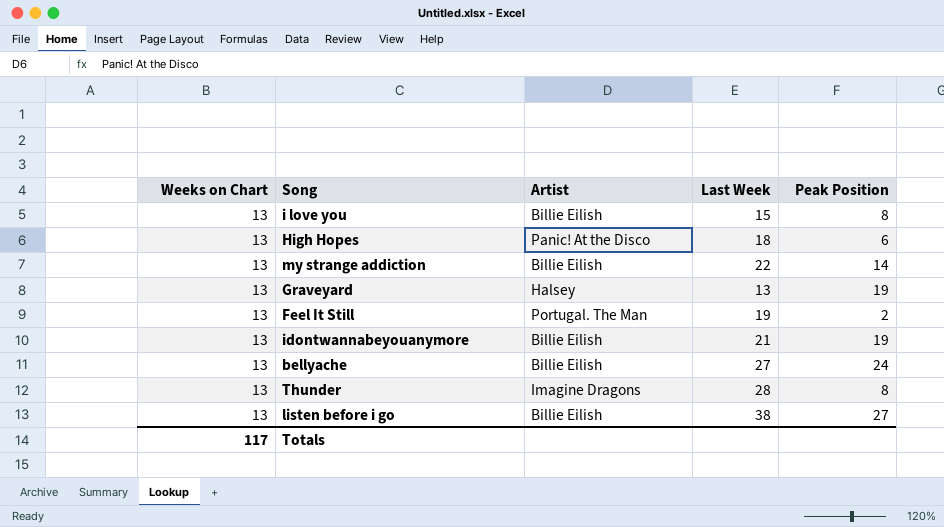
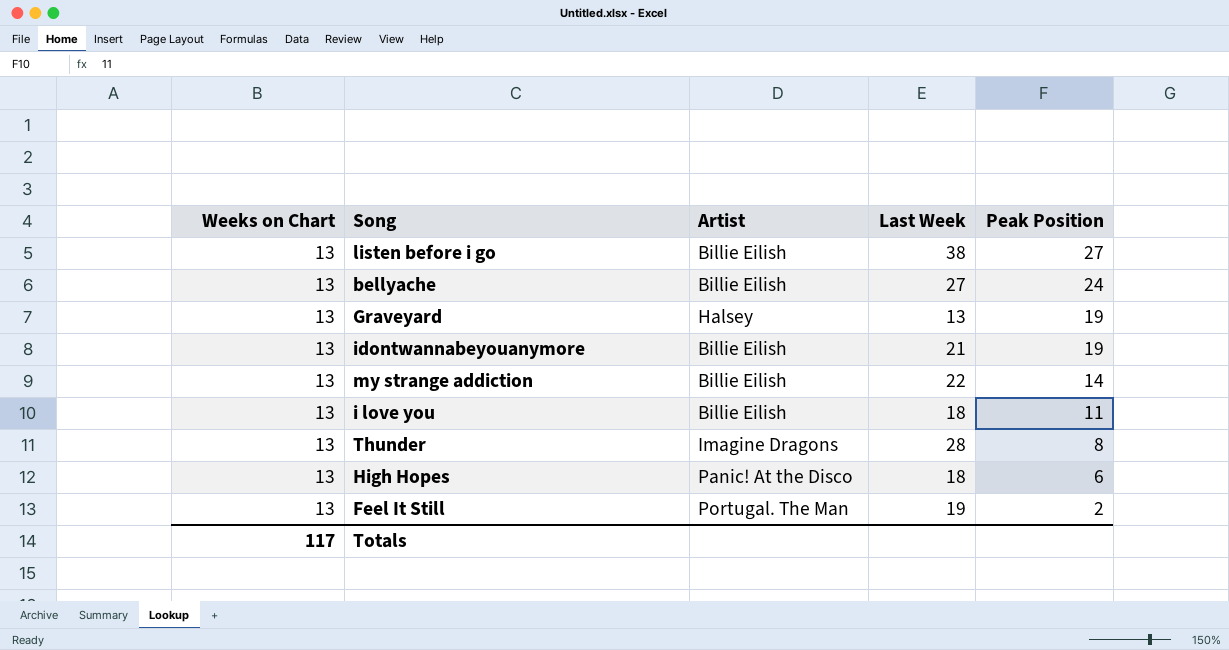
row order: none -> Peak Position descending
i love you | Last Week: 15 -> 18
i love you | Peak Position: 8 -> 11

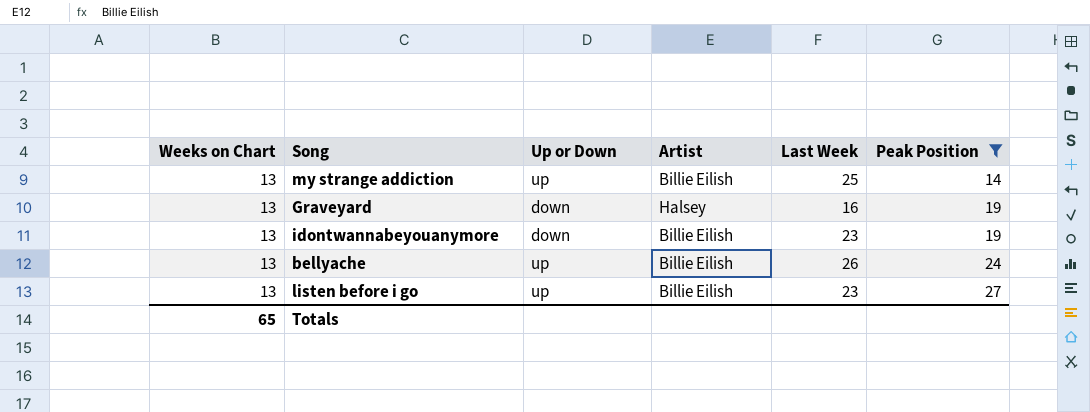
filter: none -> Peak Position >= 14
row order: Peak Position descending -> Peak Position ascending
column Up or Down | position: none -> 3
my strange addiction | Last Week: 22 -> 25
Graveyard | Last Week: 13 -> 16
idontwannabeyouanymore | Last Week: 21 -> 23
bellyache | Last Week: 27 -> 26
listen before i go | Last Week: 38 -> 23
Totals | Weeks on Chart: 117 -> 65

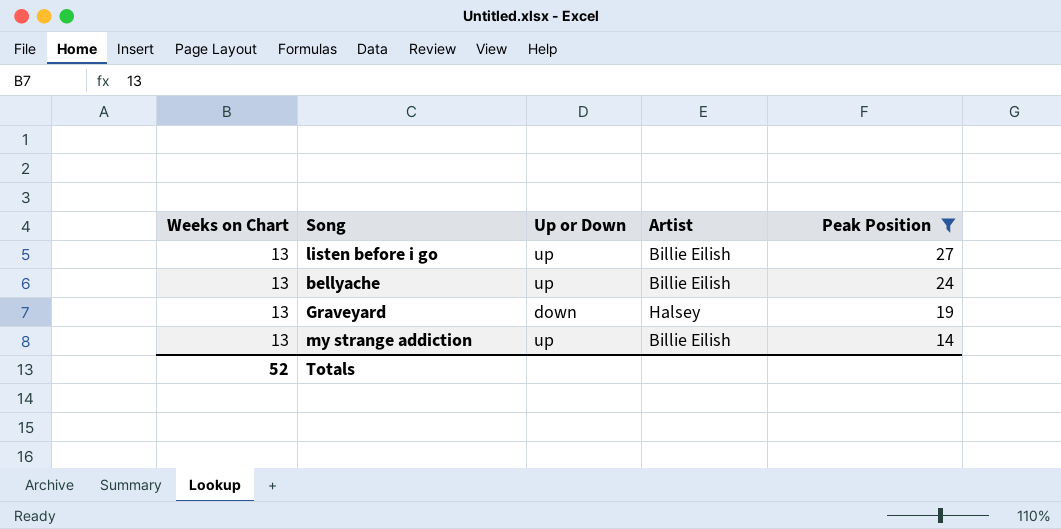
row order: Peak Position ascending -> Peak Position descending
column Last Week | position: 5 -> none
row idontwannabeyouanymore: 13 | down | Billie Eilish | 23 | 19 -> none
Totals | Weeks on Chart: 65 -> 52

